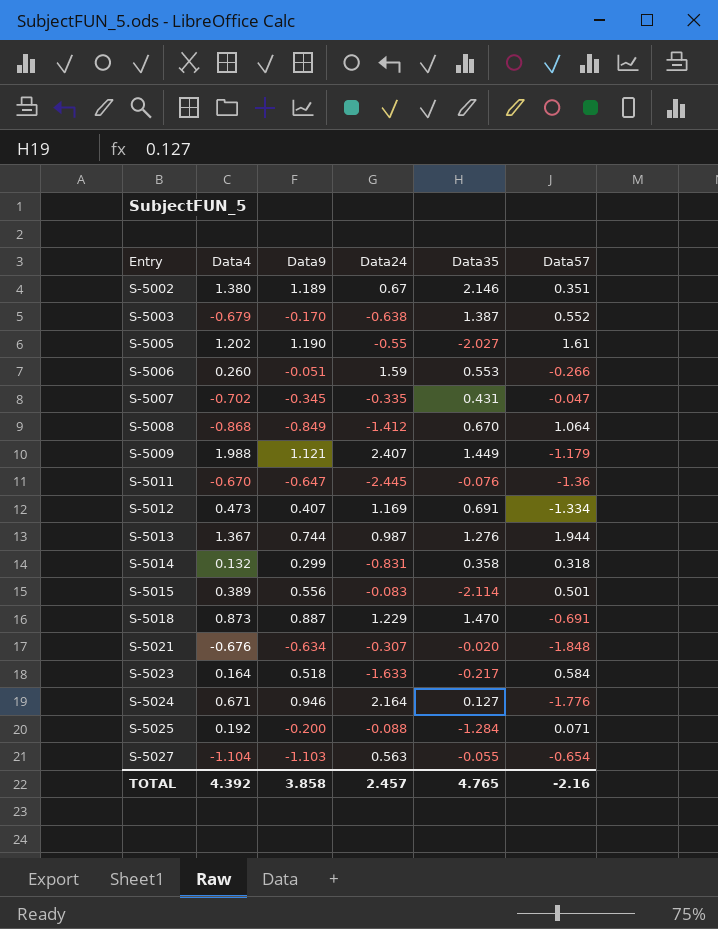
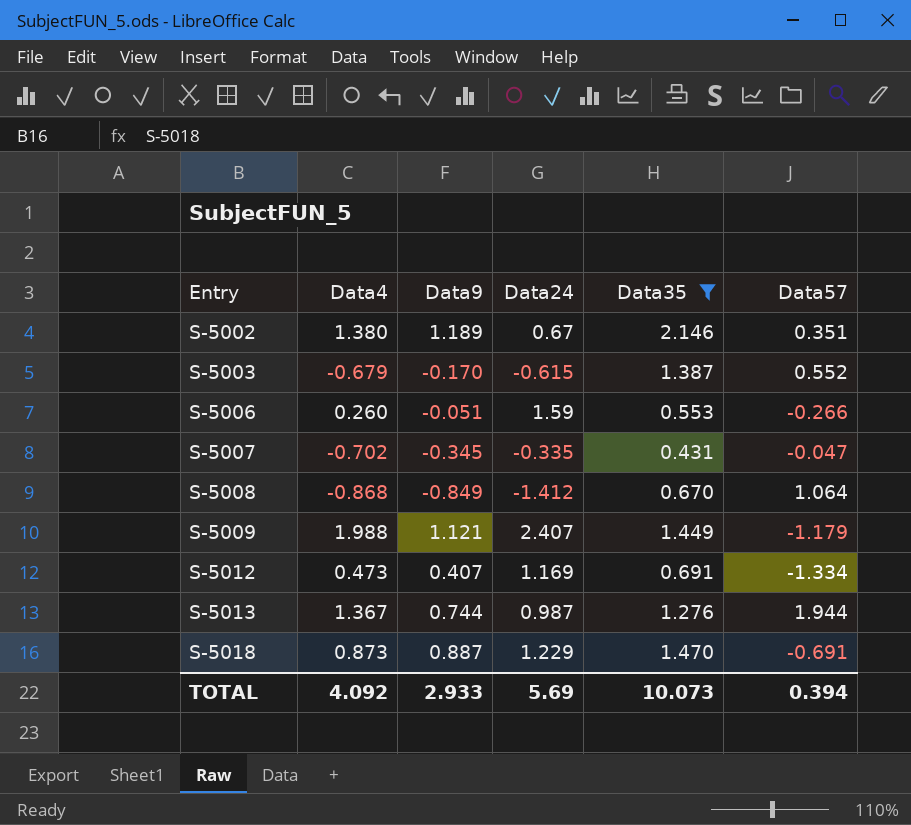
filter: none -> Data35 >= 0.431
S-5003 | Data24: -0.638 -> -0.615
TOTAL | Data4: 4.392 -> 4.092
TOTAL | Data9: 3.858 -> 2.933
TOTAL | Data24: 2.457 -> 5.69
TOTAL | Data35: 4.765 -> 10.073
TOTAL | Data57: -2.16 -> 0.394

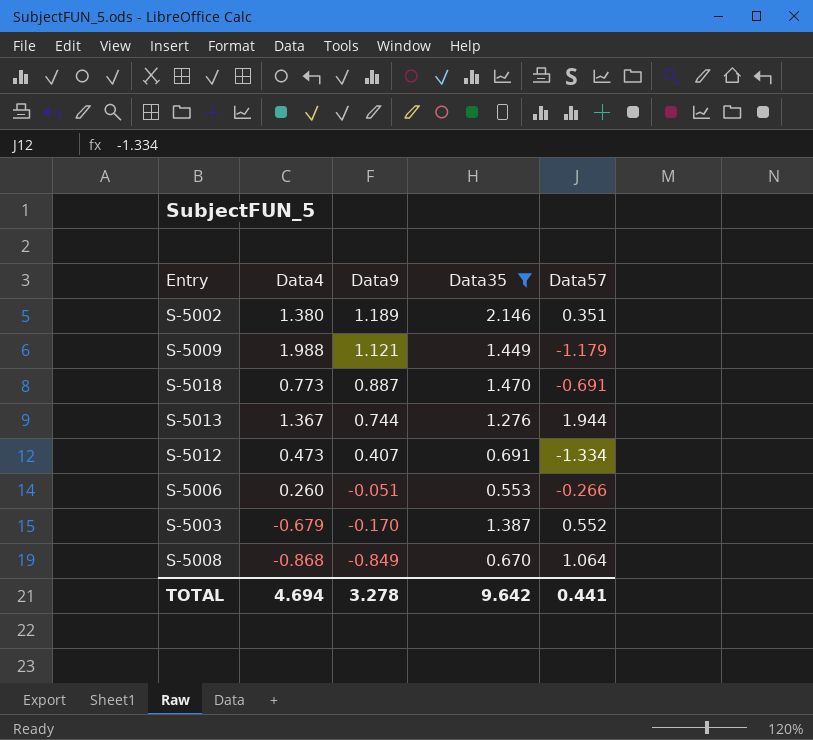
row order: Entry ascending -> Data9 descending
column Data24 | position: 4 -> none
row S-5007: -0.702 | -0.345 | -0.335 | 0.431 | -0.047 -> none
S-5018 | Data4: 0.873 -> 0.773
TOTAL | Data4: 4.092 -> 4.694
TOTAL | Data9: 2.933 -> 3.278
TOTAL | Data35: 10.073 -> 9.642
TOTAL | Data57: 0.394 -> 0.441

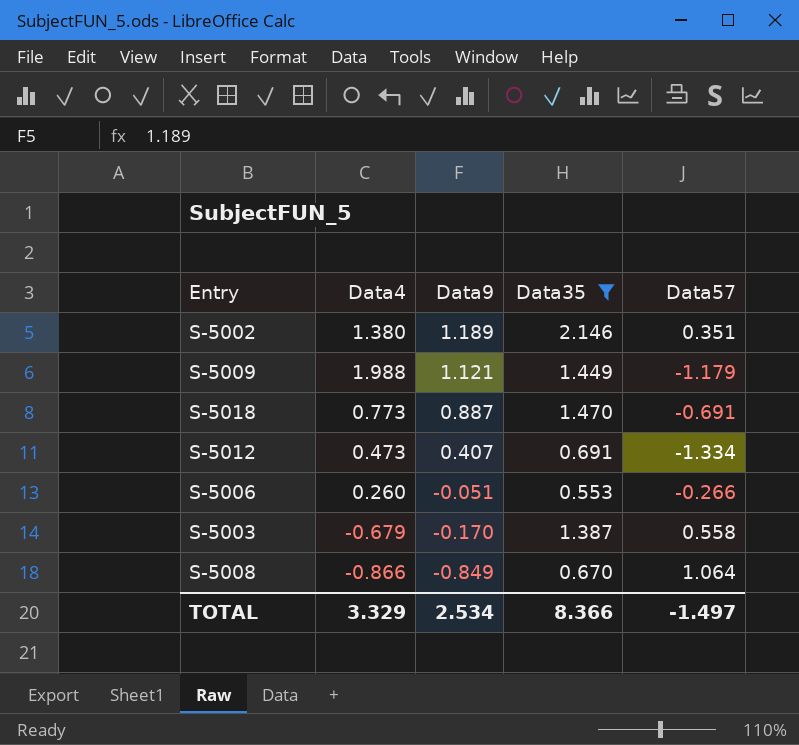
row S-5013: 1.367 | 0.744 | 1.276 | 1.944 -> none
S-5003 | Data57: 0.552 -> 0.558
S-5008 | Data4: -0.868 -> -0.866
TOTAL | Data4: 4.694 -> 3.329
TOTAL | Data9: 3.278 -> 2.534
TOTAL | Data35: 9.642 -> 8.366
TOTAL | Data57: 0.441 -> -1.497

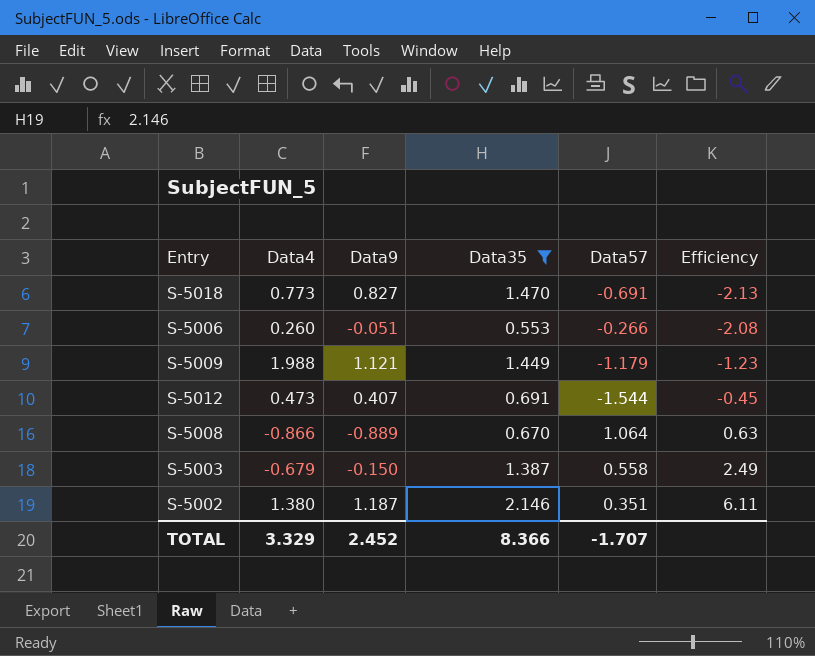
row order: Data9 descending -> Efficiency ascending
column Efficiency | formula: none -> [Data35] / [Data57]
S-5018 | Data9: 0.887 -> 0.827
S-5012 | Data57: -1.334 -> -1.544
S-5008 | Data9: -0.849 -> -0.889
S-5003 | Data9: -0.170 -> -0.150
S-5002 | Data9: 1.189 -> 1.187
TOTAL | Data9: 2.534 -> 2.452
TOTAL | Data57: -1.497 -> -1.707

